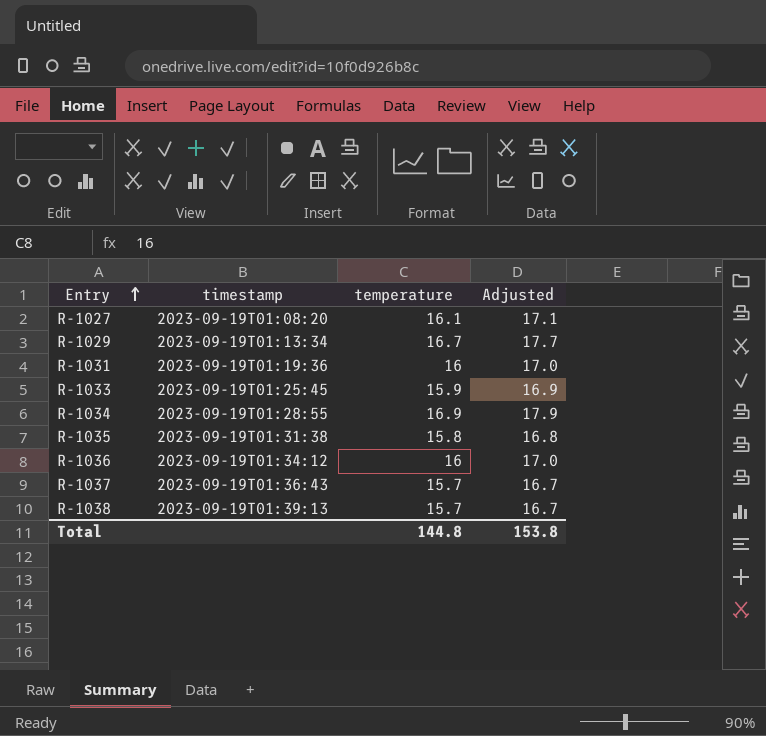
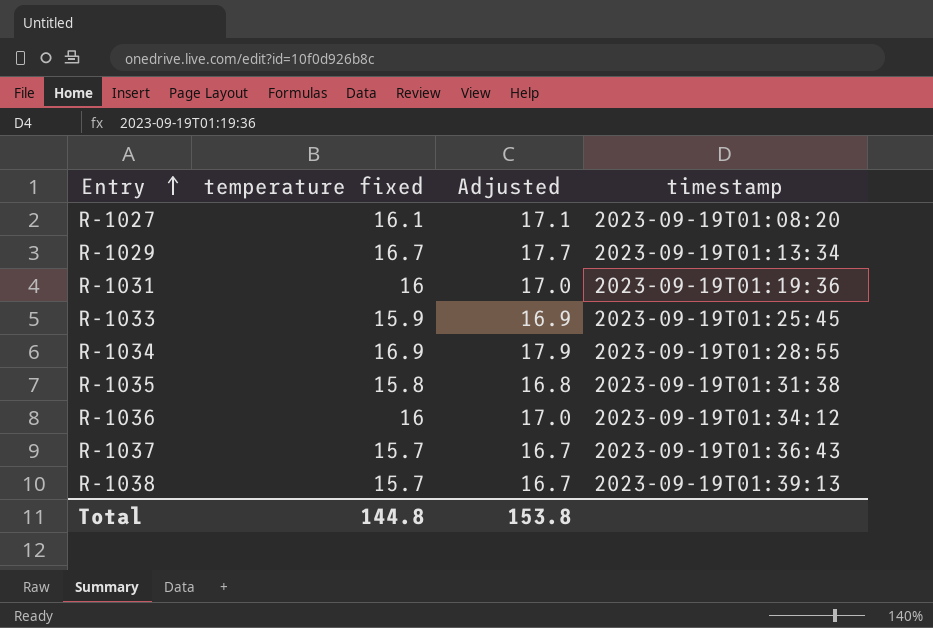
column name: temperature -> temperature fixed
column timestamp | position: 2 -> 4

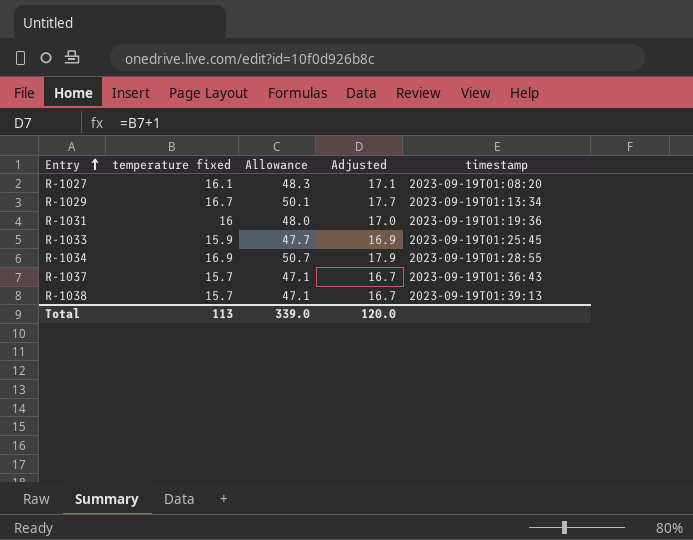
column Allowance | formula: none -> [temperature fixed] * 3
row R-1035: 15.8 | 16.8 | 2023-09-19T01:31:38 -> none
row R-1036: 16 | 17.0 | 2023-09-19T01:34:12 -> none
Total | temperature fixed: 144.8 -> 113
Total | Adjusted: 153.8 -> 120.0

